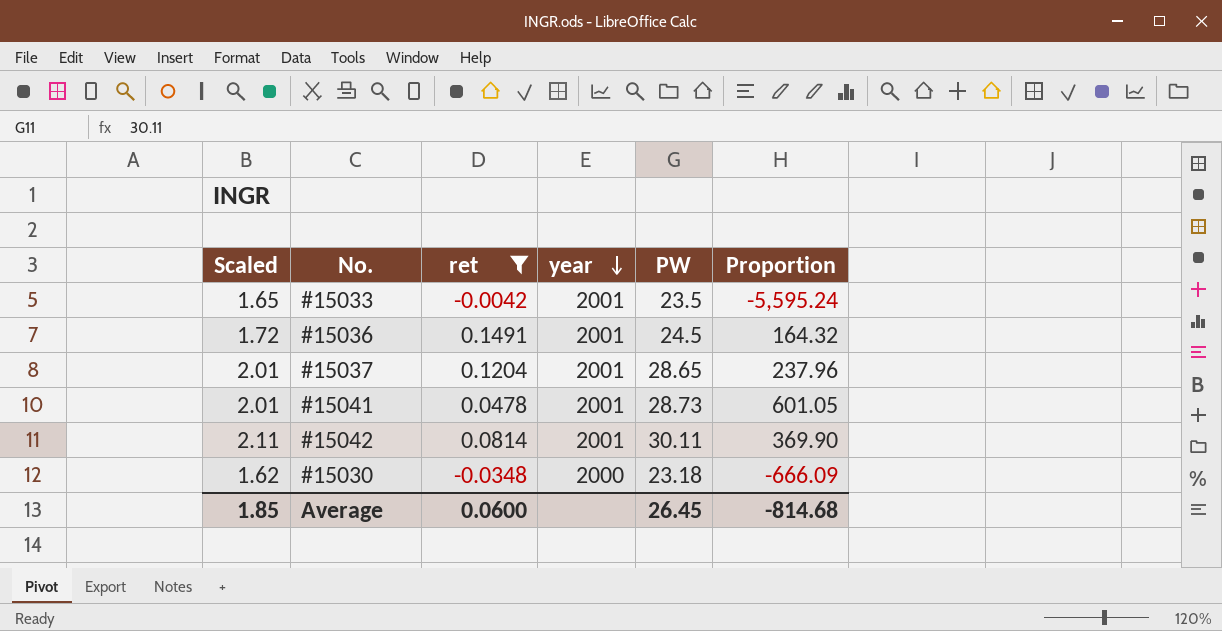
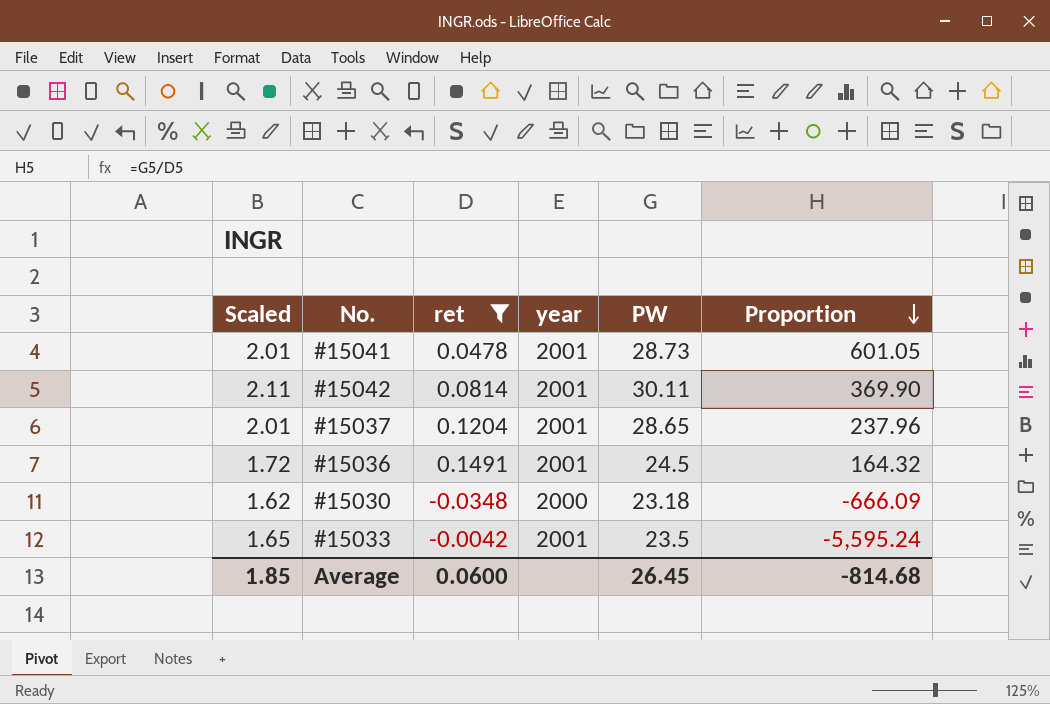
row order: year descending -> Proportion descending

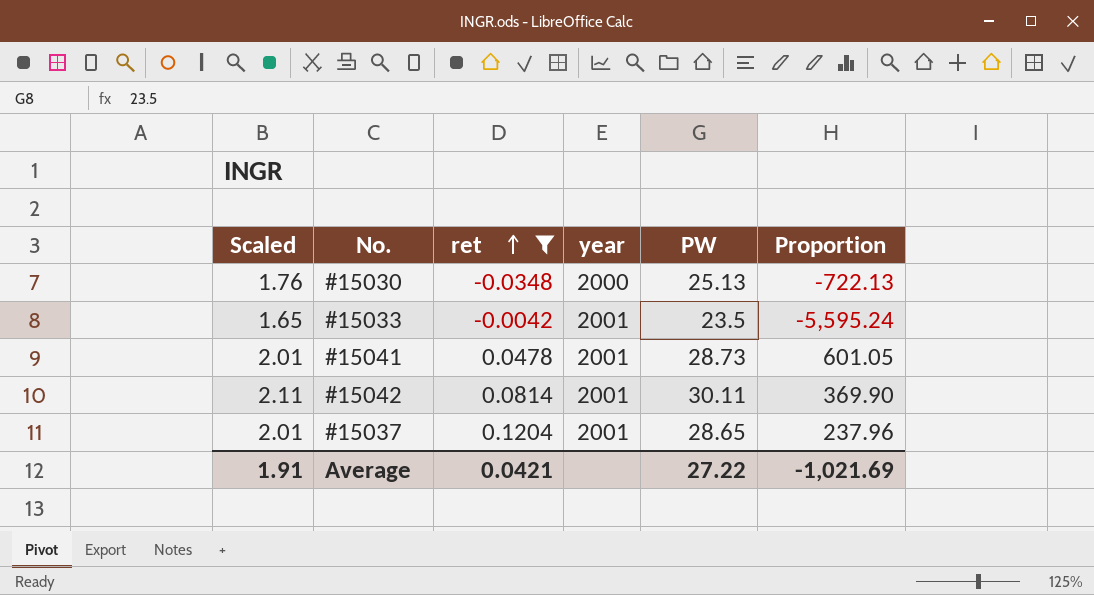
row order: Proportion descending -> ret ascending
row #15036: 1.72 | 0.1491 | 2001 | 24.5 | 164.32 -> none
#15030 | Scaled: 1.62 -> 1.76
#15030 | PW: 23.18 -> 25.13
#15030 | Proportion: -666.09 -> -722.13
Average | Scaled: 1.85 -> 1.91
Average | ret: 0.0600 -> 0.0421
Average | PW: 26.45 -> 27.22
Average | Proportion: -814.68 -> -1,021.69

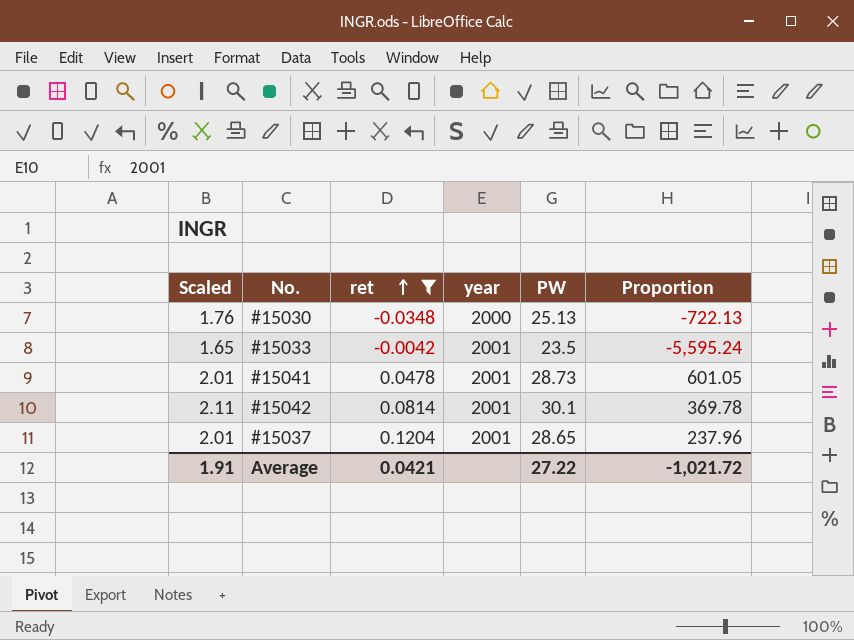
#15042 | PW: 30.11 -> 30.1
#15042 | Proportion: 369.90 -> 369.78
Average | Proportion: -1,021.69 -> -1,021.72

